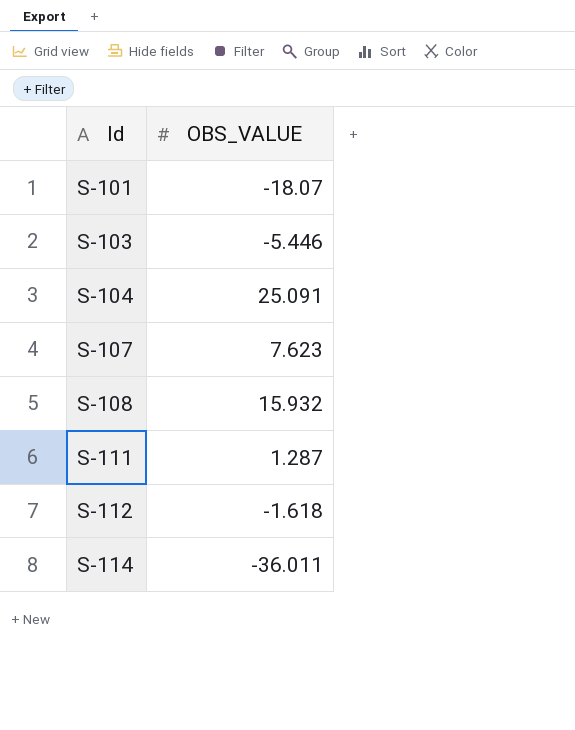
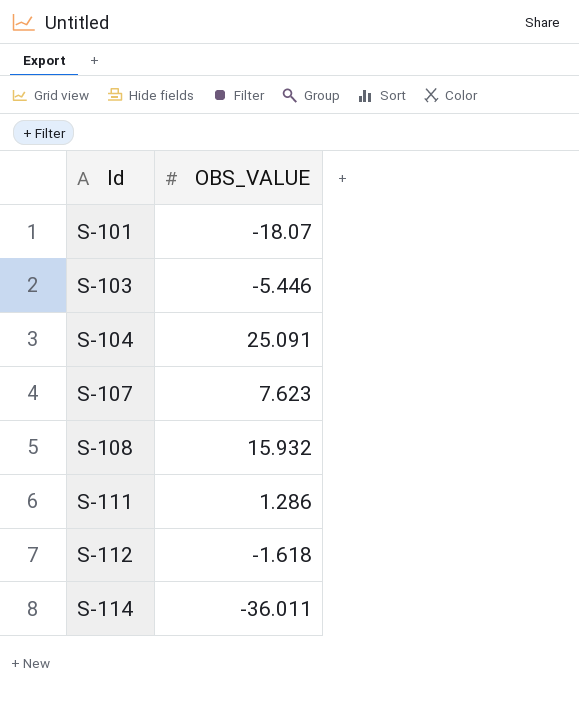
S-111 | OBS_VALUE: 1.287 -> 1.286

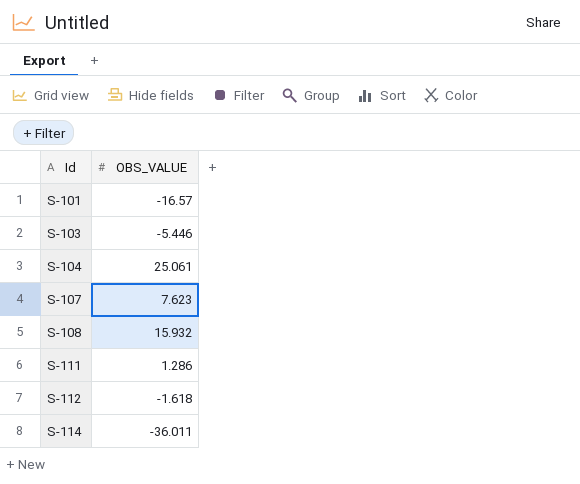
S-101 | OBS_VALUE: -18.07 -> -16.57
S-104 | OBS_VALUE: 25.091 -> 25.061

